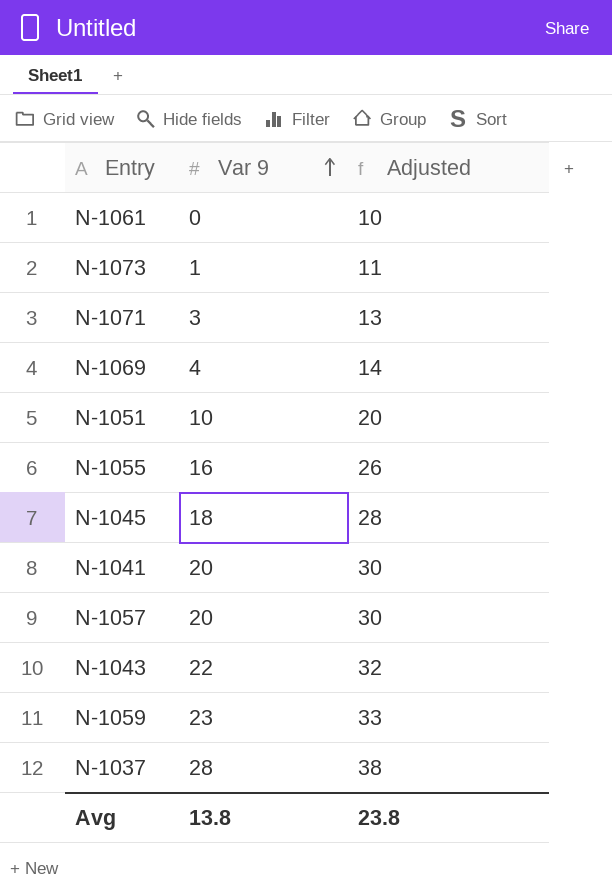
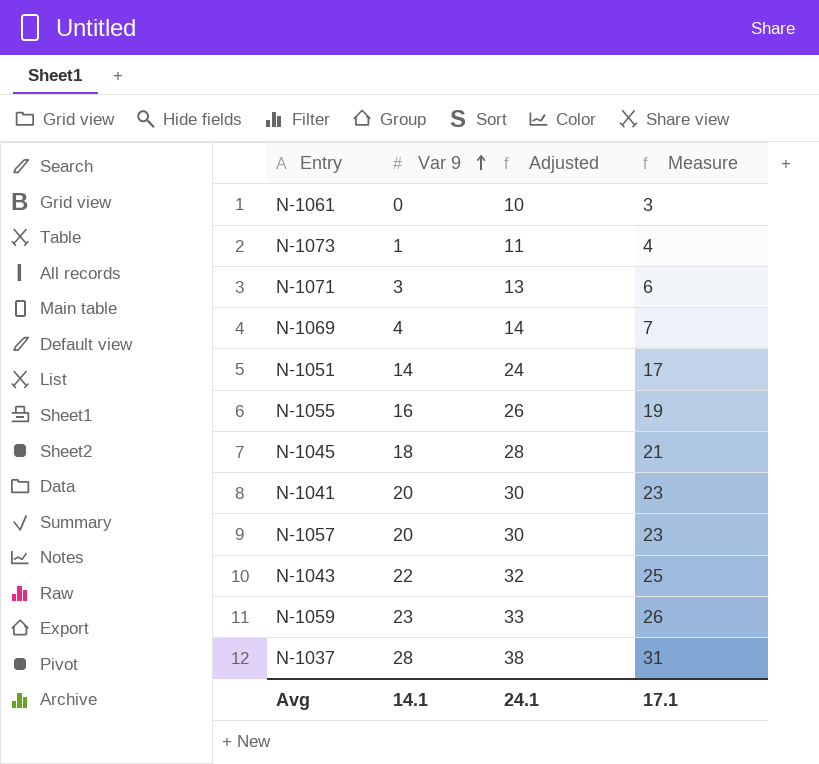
column Measure | formula: none -> [Var 9] + 3
N-1051 | Var 9: 10 -> 14
N-1051 | Adjusted: 20 -> 24
Avg | Var 9: 13.8 -> 14.1
Avg | Adjusted: 23.8 -> 24.1

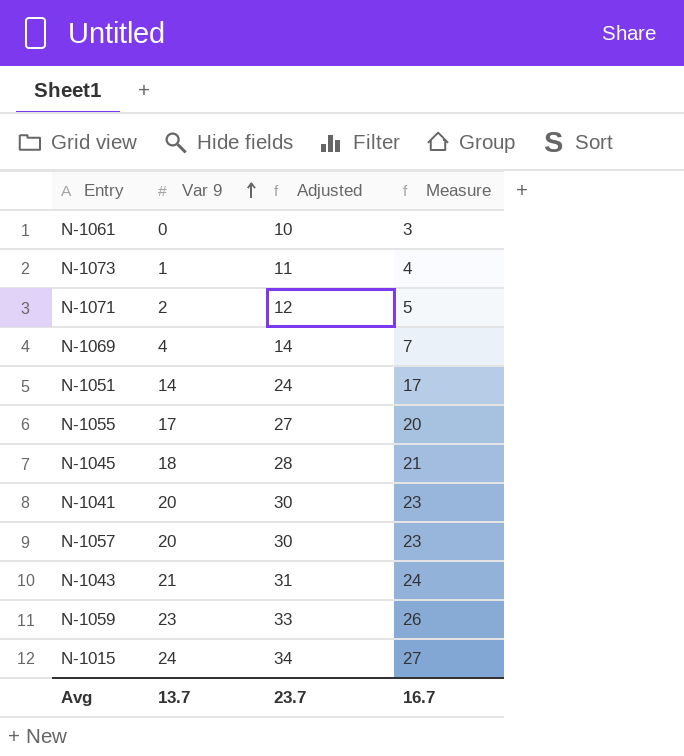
row N-1037: 28 | 38 | 31 -> none
N-1071 | Var 9: 3 -> 2
N-1071 | Adjusted: 13 -> 12
N-1071 | Measure: 6 -> 5
N-1055 | Var 9: 16 -> 17
N-1055 | Adjusted: 26 -> 27
N-1055 | Measure: 19 -> 20
N-1043 | Var 9: 22 -> 21
N-1043 | Adjusted: 32 -> 31
N-1043 | Measure: 25 -> 24
row N-1015: none -> 24 | 34 | 27
Avg | Var 9: 14.1 -> 13.7
Avg | Adjusted: 24.1 -> 23.7
Avg | Measure: 17.1 -> 16.7

